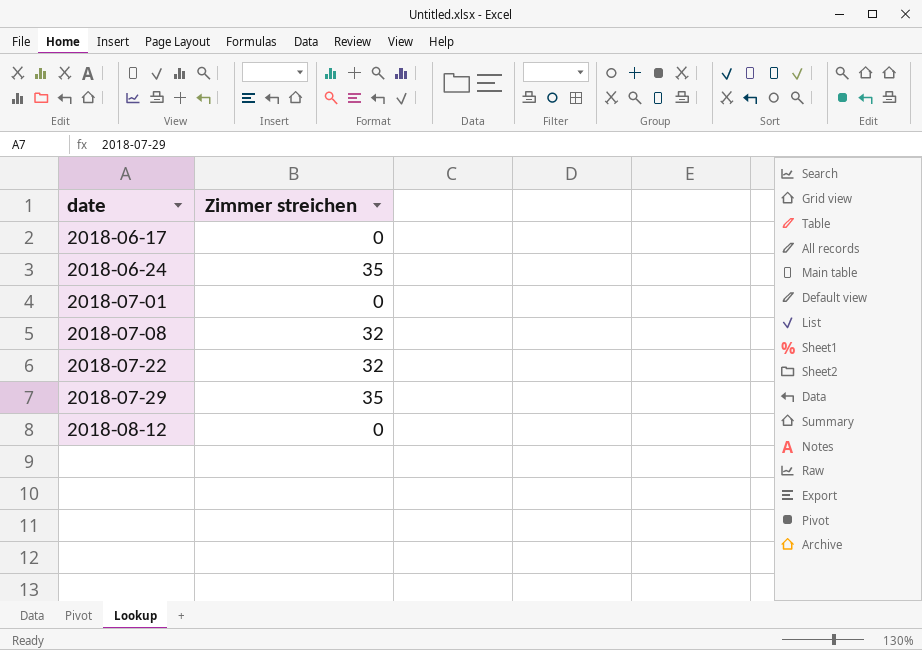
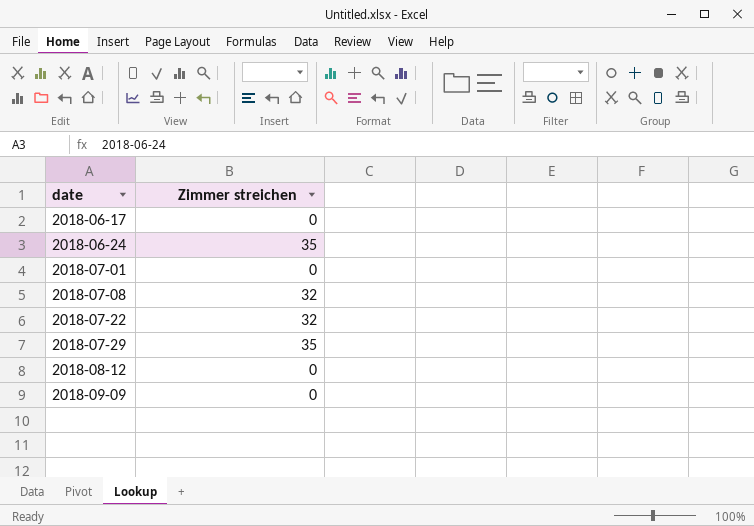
row 2018-09-09: none -> 0

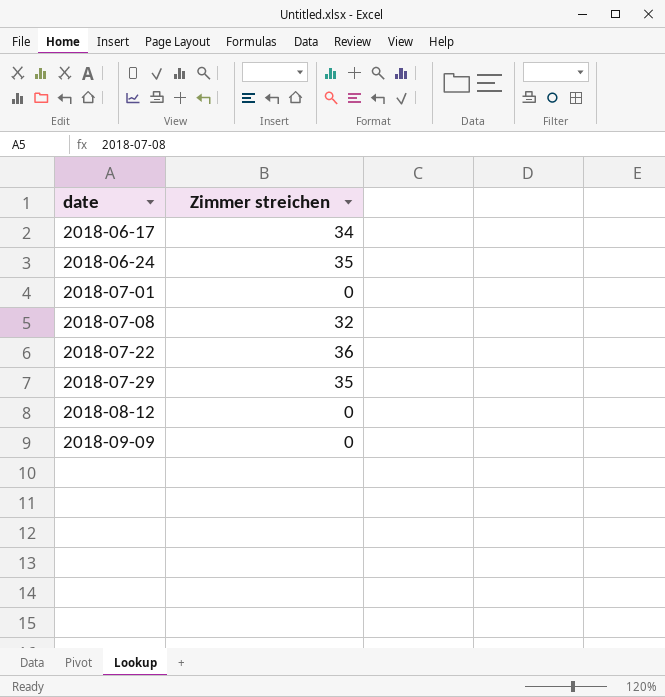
2018-06-17 | Zimmer streichen: 0 -> 34
2018-07-22 | Zimmer streichen: 32 -> 36

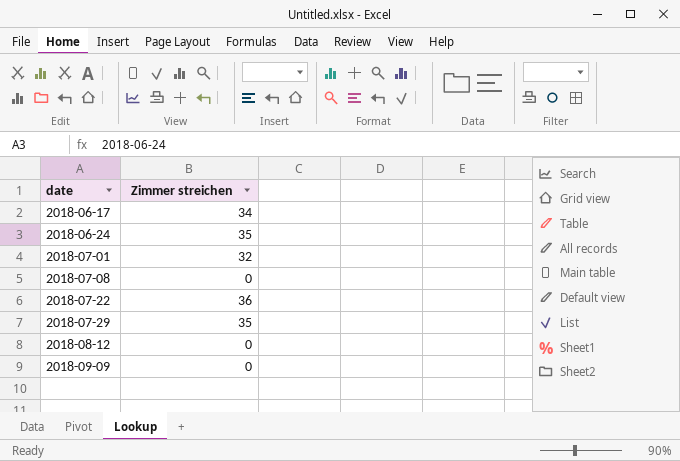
2018-07-01 | Zimmer streichen: 0 -> 32
2018-07-08 | Zimmer streichen: 32 -> 0

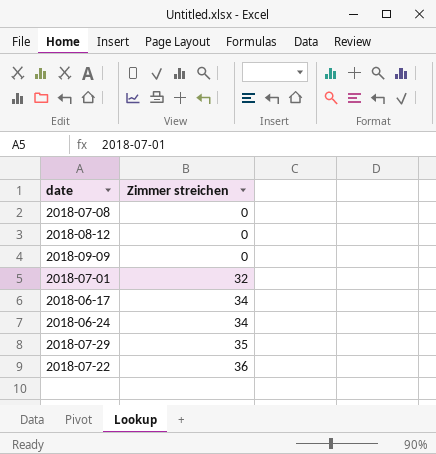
row order: date ascending -> Zimmer streichen ascending
2018-06-24 | Zimmer streichen: 35 -> 34

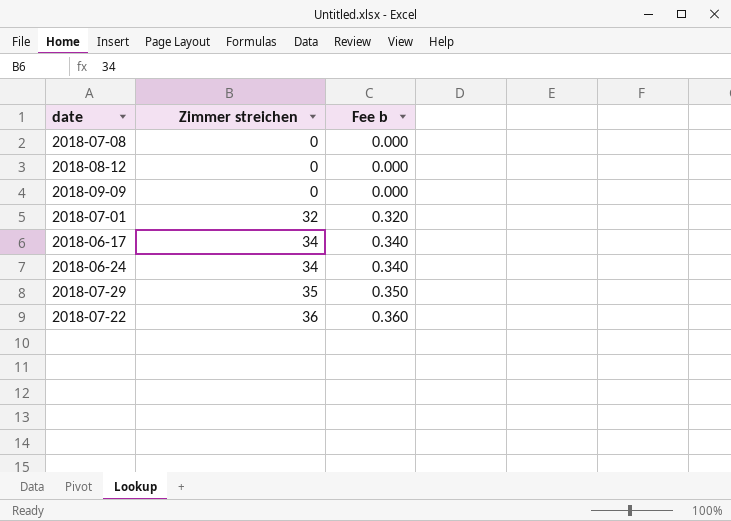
column Fee b | formula: none -> [Zimmer streichen] * 0.01

